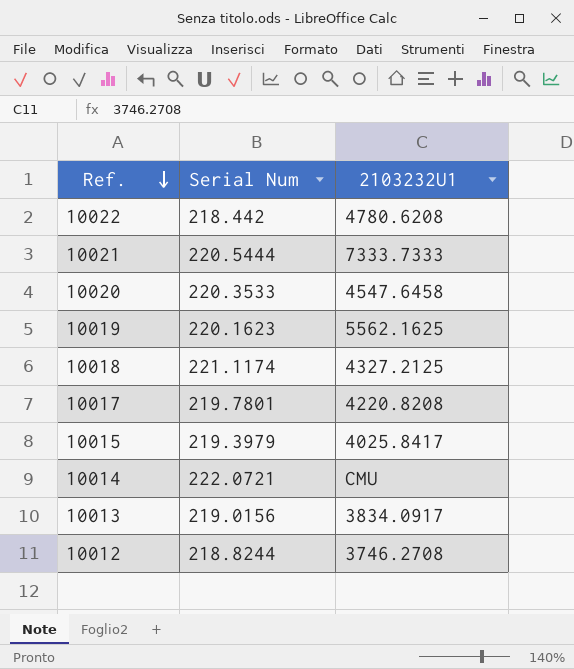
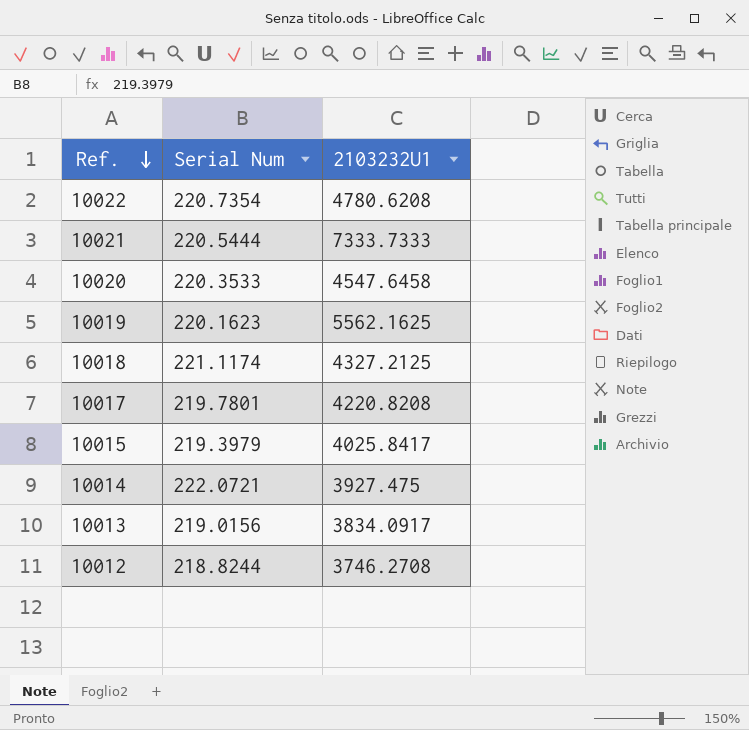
10022 | Serial Num: 218.442 -> 220.7354
10014 | 2103232U1: CMU -> 3927.475

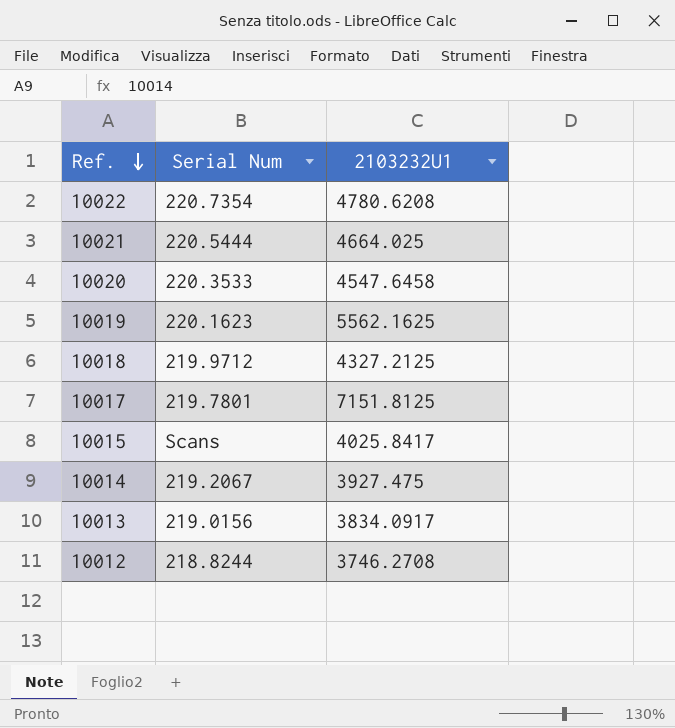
10021 | 2103232U1: 7333.7333 -> 4664.025
10018 | Serial Num: 221.1174 -> 219.9712
10017 | 2103232U1: 4220.8208 -> 7151.8125
10015 | Serial Num: 219.3979 -> Scans
10014 | Serial Num: 222.0721 -> 219.2067

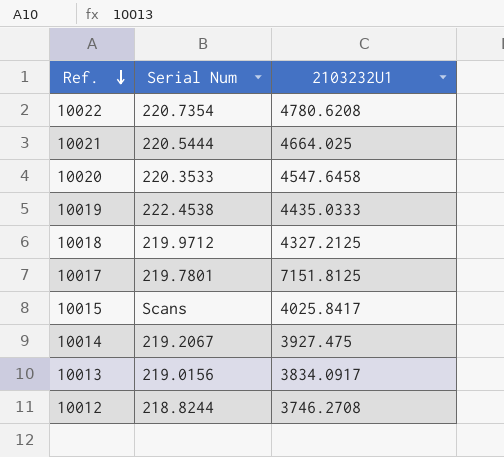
10019 | Serial Num: 220.1623 -> 222.4538
10019 | 2103232U1: 5562.1625 -> 4435.0333

